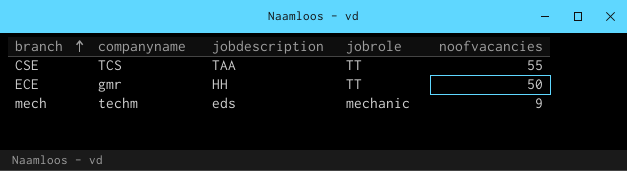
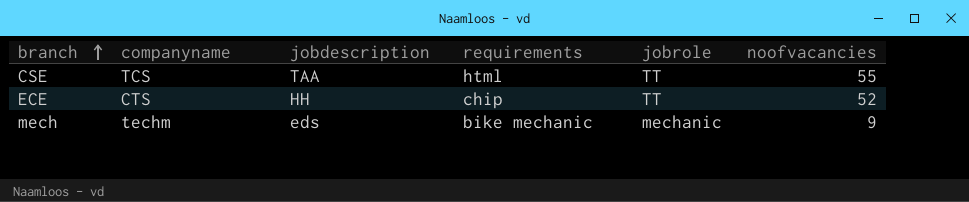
column requirements | position: none -> 4
ECE | companyname: gmr -> CTS
ECE | noofvacancies: 50 -> 52

